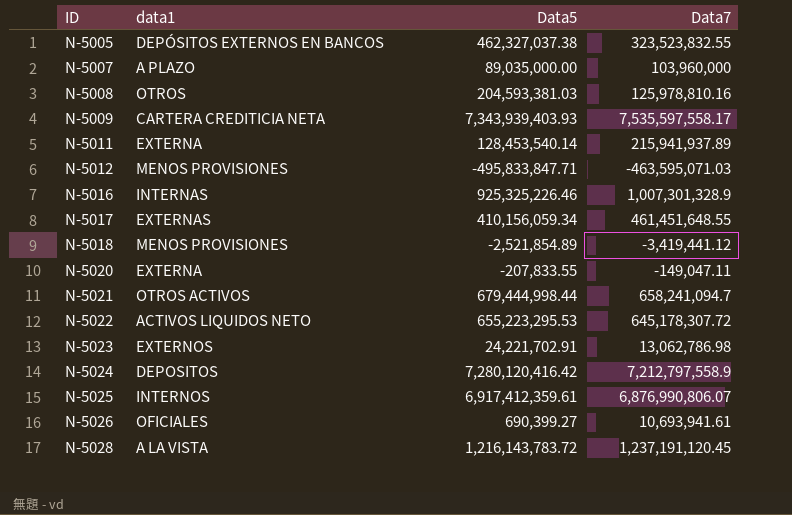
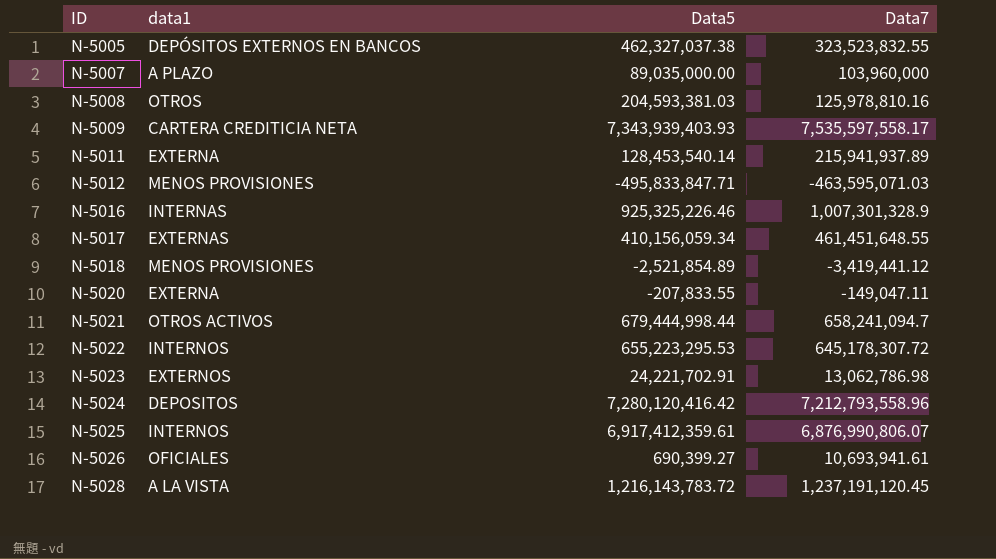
N-5022 | data1: ACTIVOS LIQUIDOS NETO -> INTERNOS
N-5024 | Data7: 7,212,797,558.9 -> 7,212,793,558.96

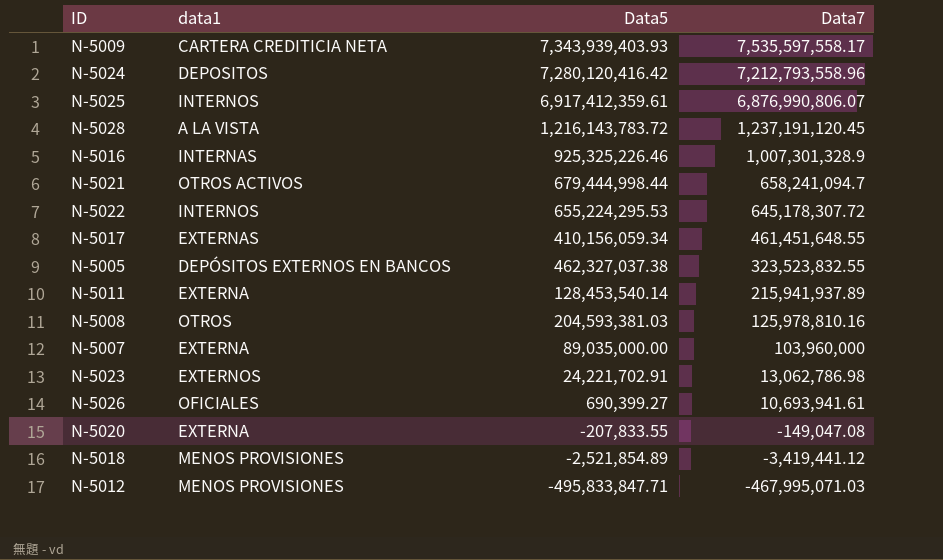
row order: ID ascending -> Data7 descending
N-5022 | Data5: 655,223,295.53 -> 655,224,295.53
N-5007 | data1: A PLAZO -> EXTERNA
N-5020 | Data7: -149,047.11 -> -149,047.08
N-5012 | Data7: -463,595,071.03 -> -467,995,071.03

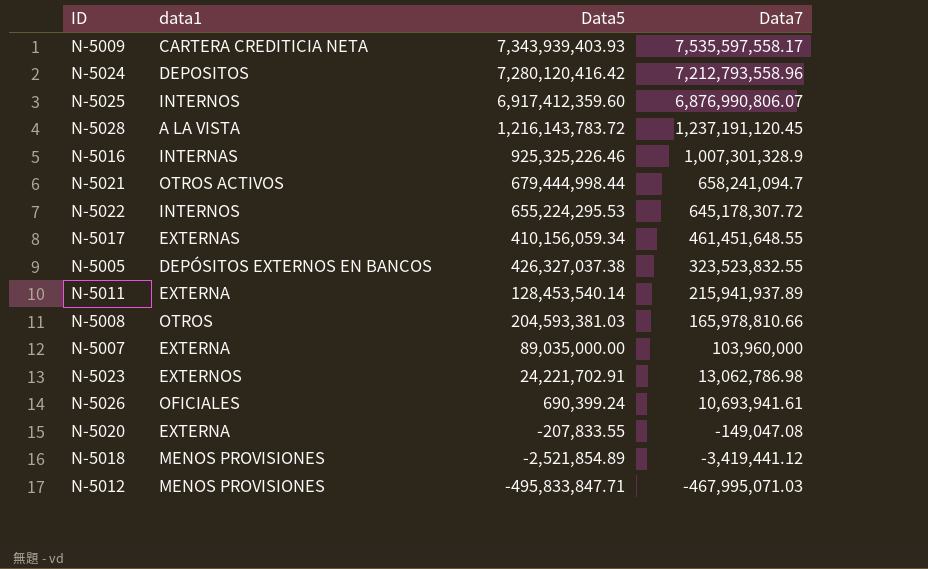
N-5025 | Data5: 6,917,412,359.61 -> 6,917,412,359.60
N-5005 | Data5: 462,327,037.38 -> 426,327,037.38
N-5008 | Data7: 125,978,810.16 -> 165,978,810.66
N-5026 | Data5: 690,399.27 -> 690,399.24

